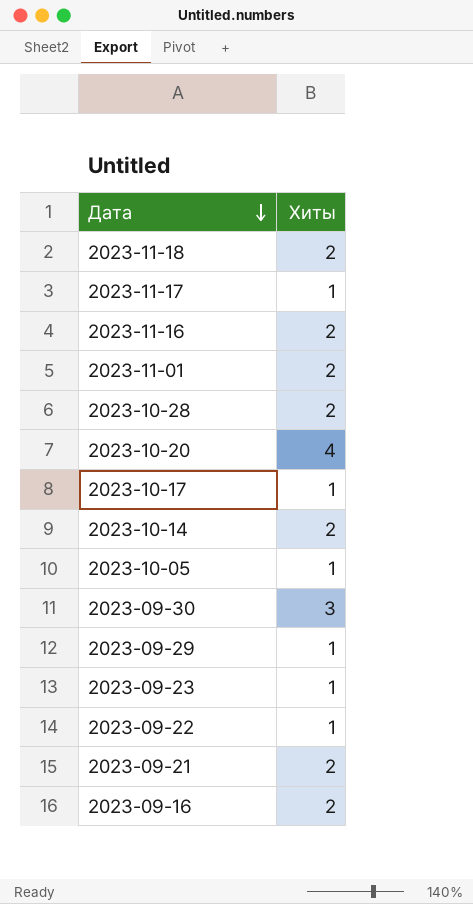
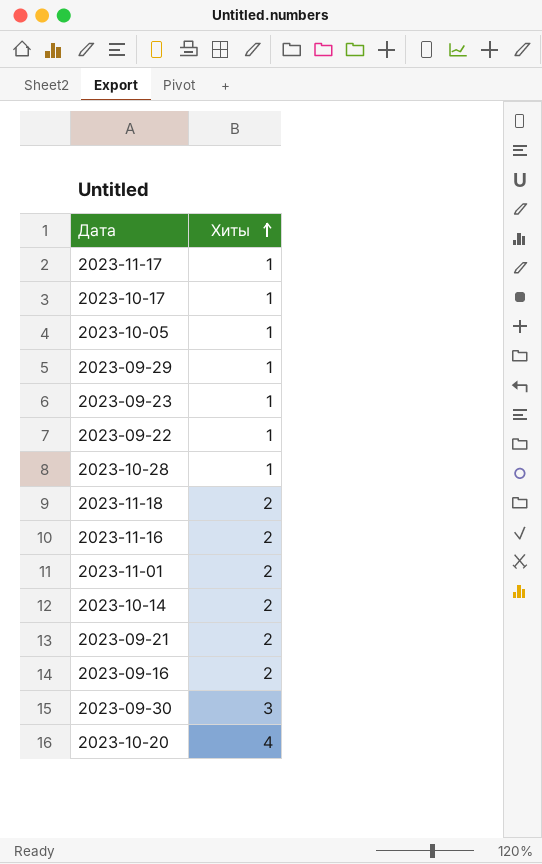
row order: Дата descending -> Хиты ascending
2023-10-28 | Хиты: 2 -> 1

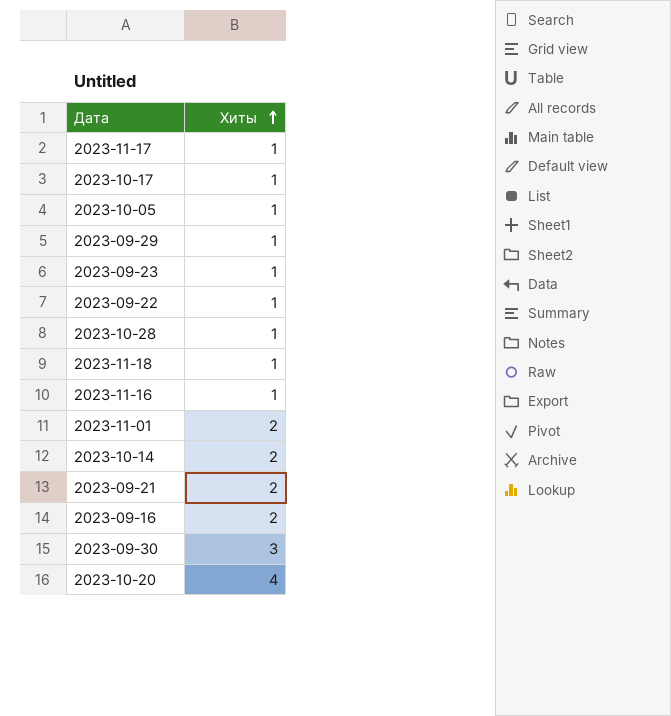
2023-11-18 | Хиты: 2 -> 1
2023-11-16 | Хиты: 2 -> 1

